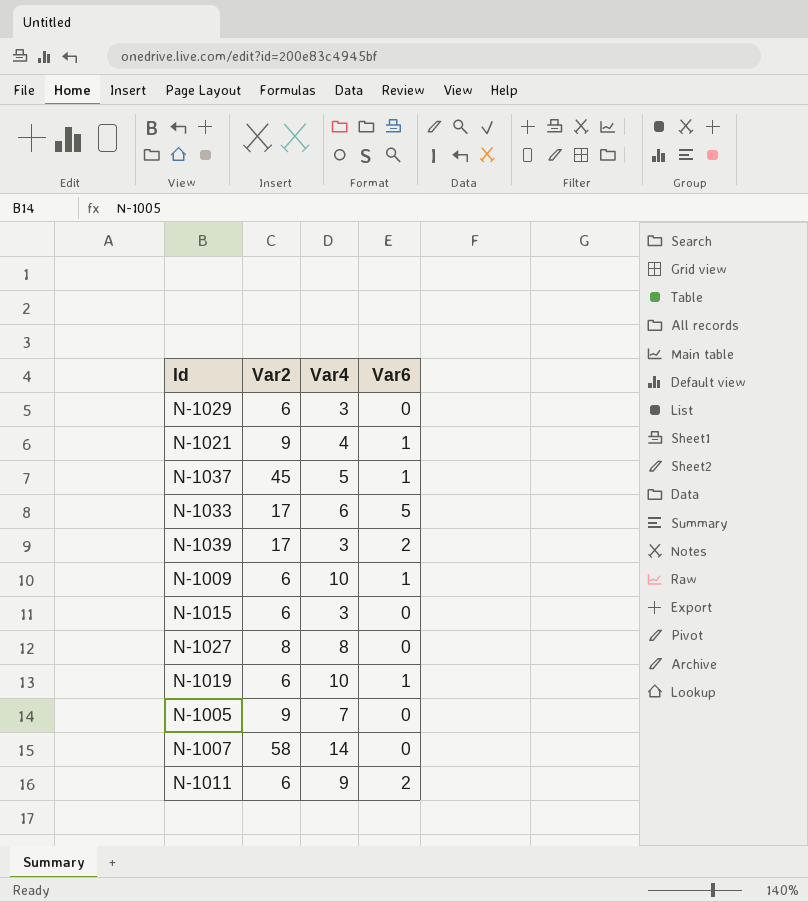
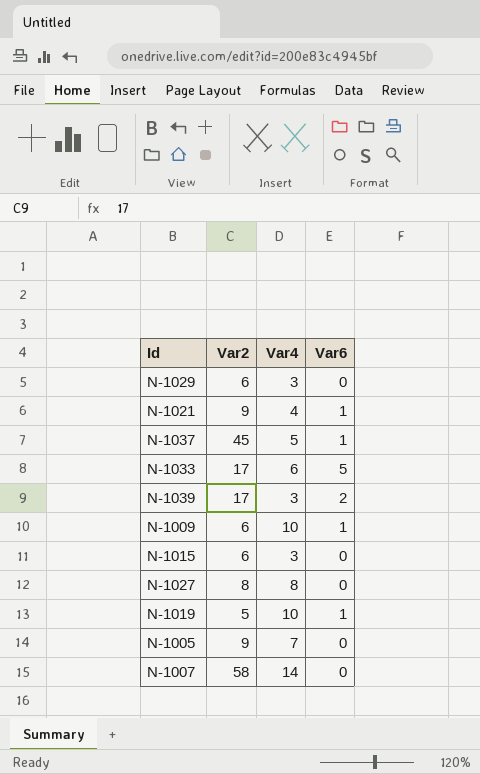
row N-1011: 6 | 9 | 2 -> none
N-1019 | Var2: 6 -> 5

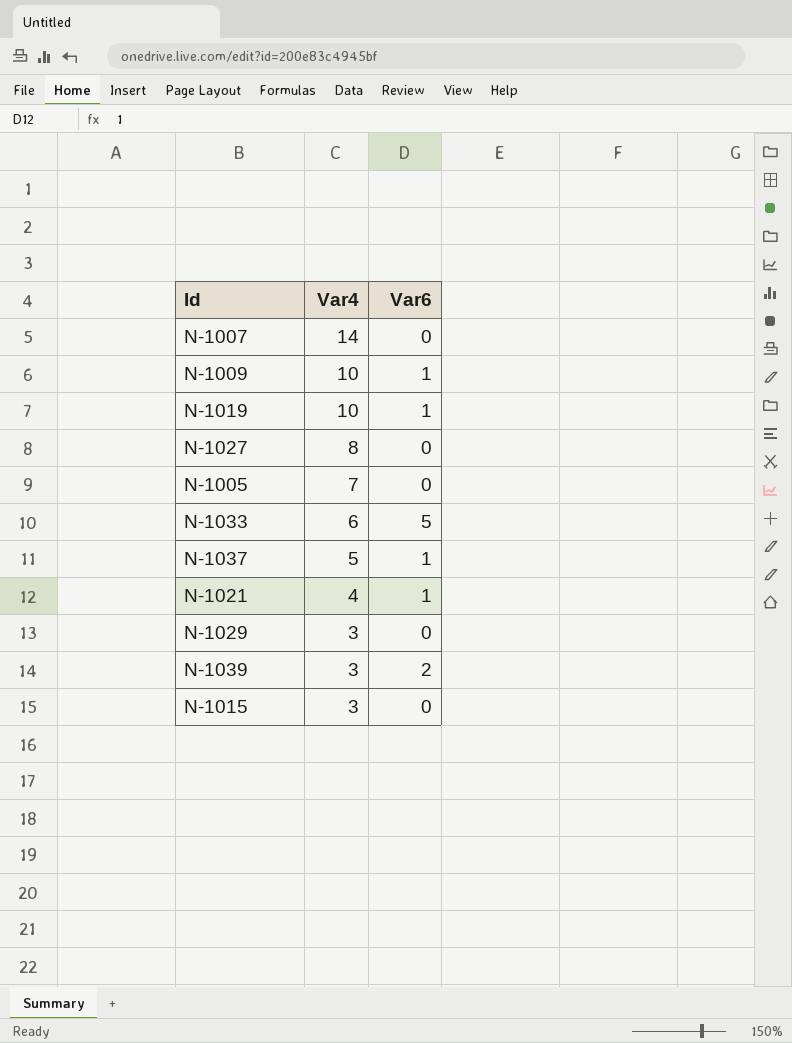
row order: none -> Var4 descending
column Var2 | position: 2 -> none

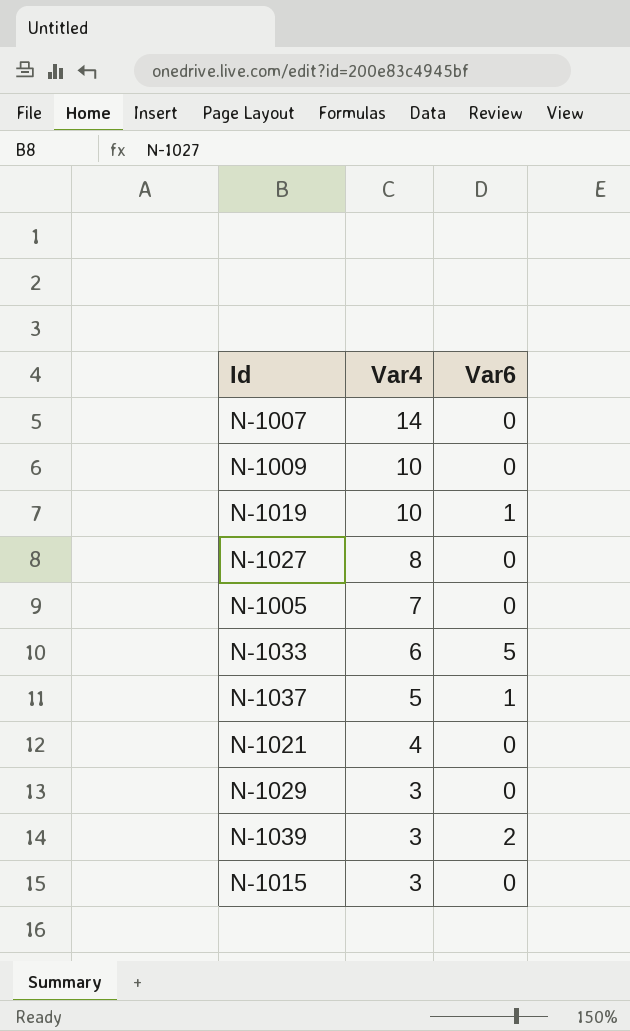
N-1009 | Var6: 1 -> 0
N-1021 | Var6: 1 -> 0

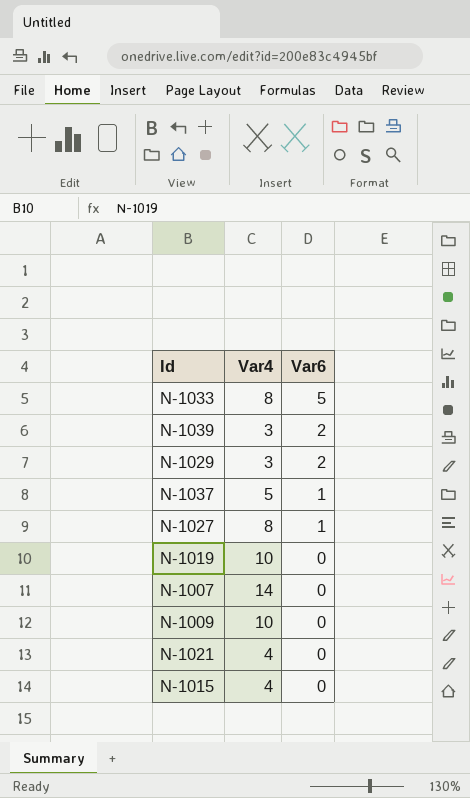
row order: Var4 descending -> Var6 descending
row N-1005: 7 | 0 -> none
N-1033 | Var4: 6 -> 8
N-1029 | Var6: 0 -> 2
N-1027 | Var6: 0 -> 1
N-1019 | Var6: 1 -> 0
N-1015 | Var4: 3 -> 4

